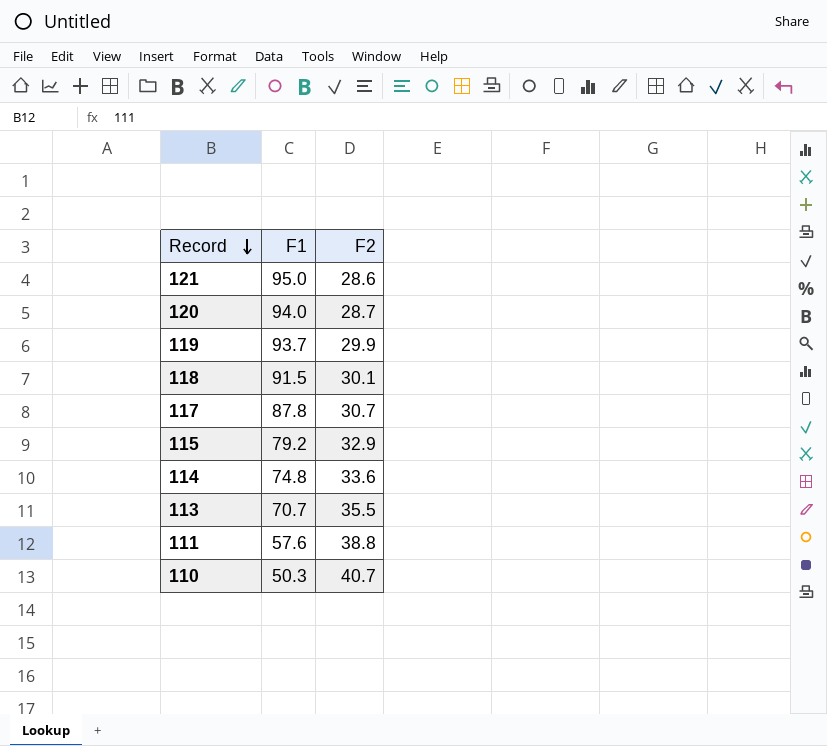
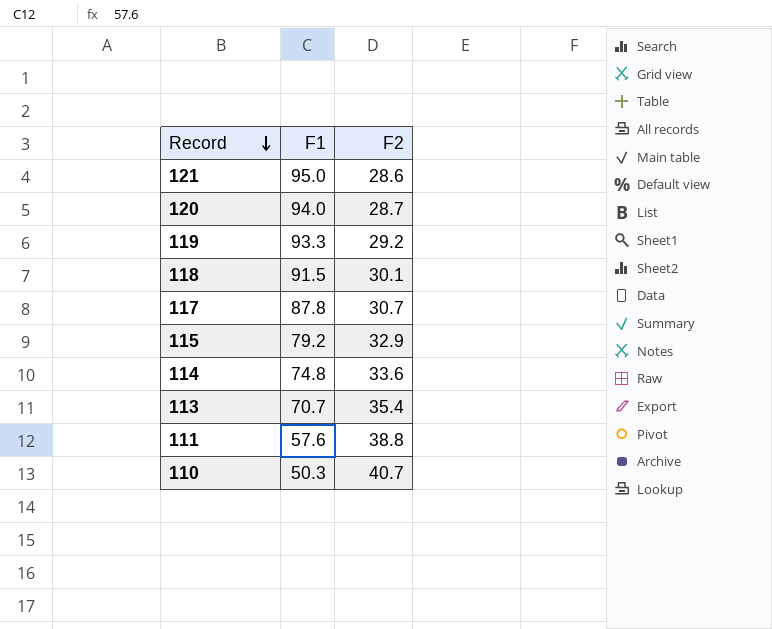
119 | F1: 93.7 -> 93.3
119 | F2: 29.9 -> 29.2
113 | F2: 35.5 -> 35.4

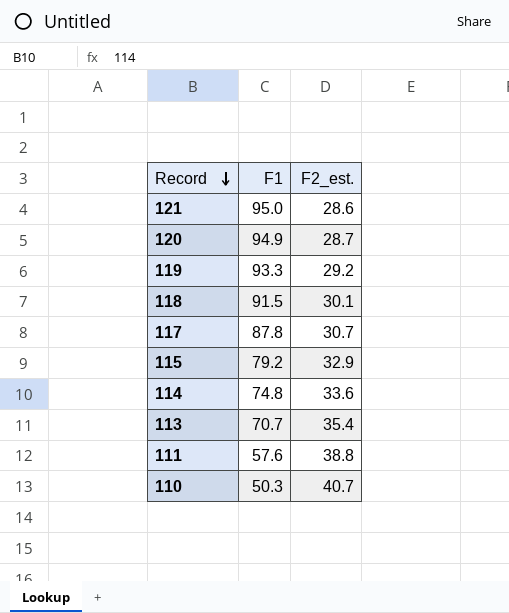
column name: F2 -> F2_est.
120 | F1: 94.0 -> 94.9

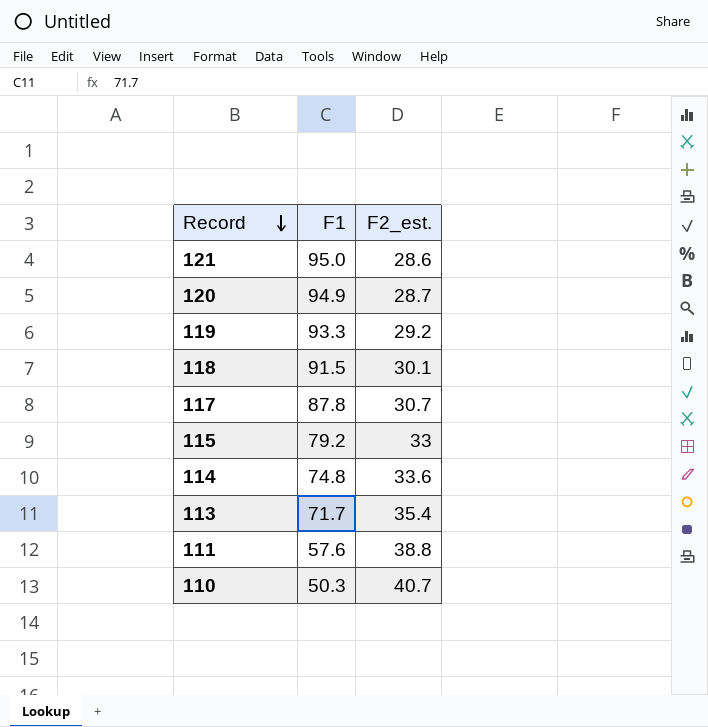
115 | F2_est.: 32.9 -> 33
113 | F1: 70.7 -> 71.7

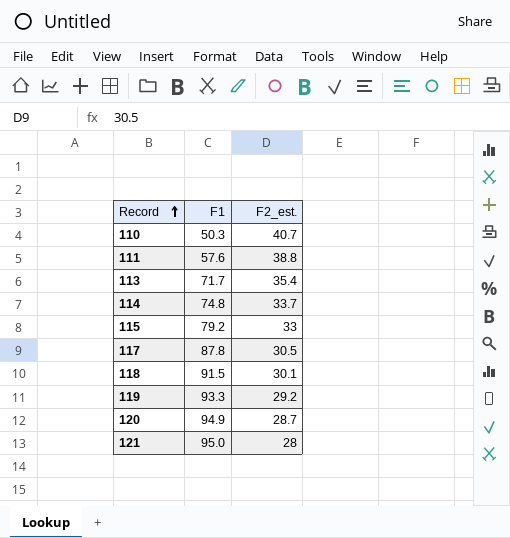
row order: Record descending -> Record ascending
114 | F2_est.: 33.6 -> 33.7
117 | F2_est.: 30.7 -> 30.5
121 | F2_est.: 28.6 -> 28

